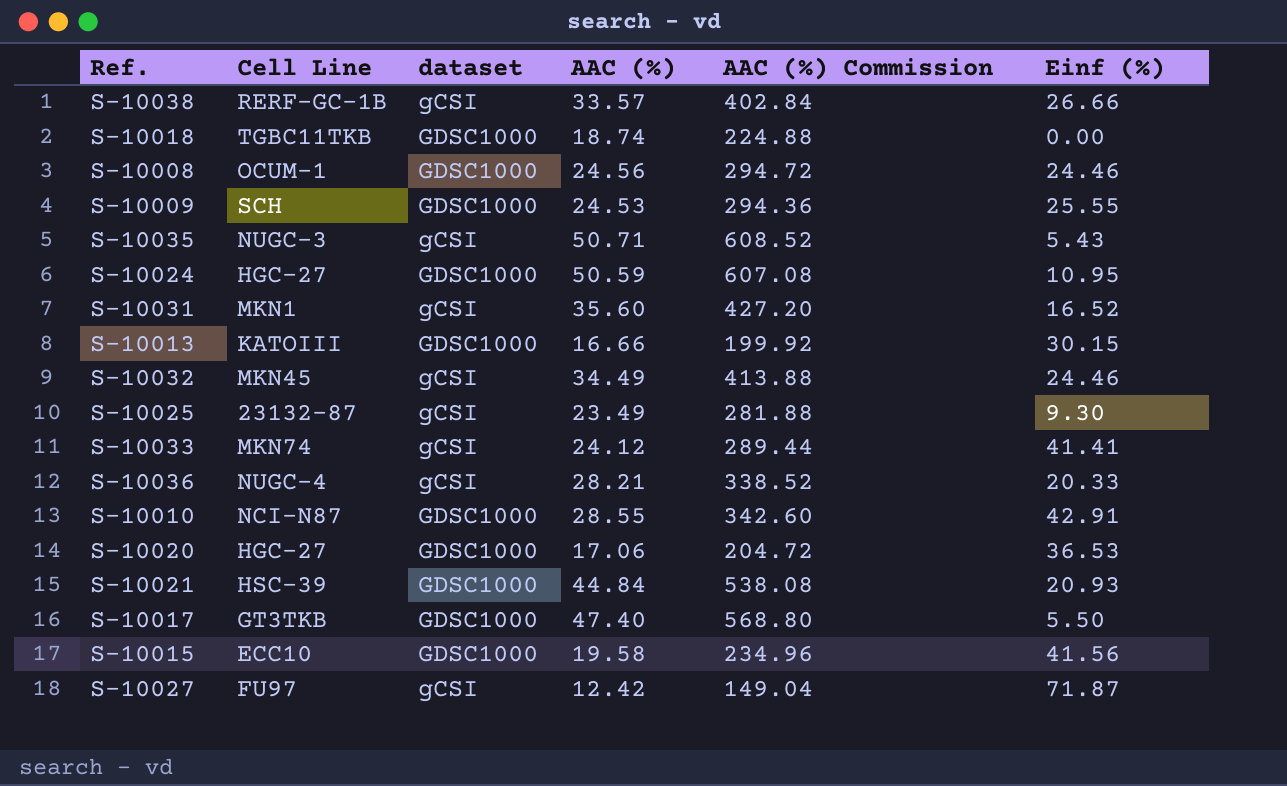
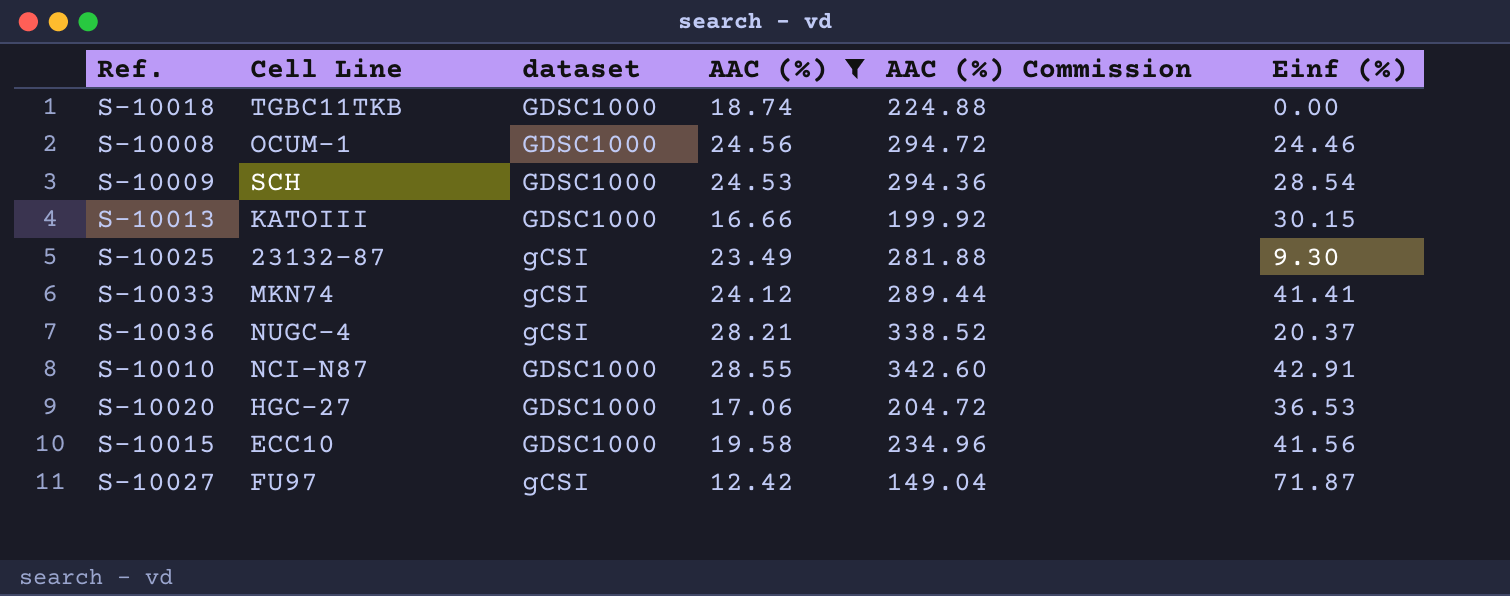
filter: none -> AAC (%) <= 28.55
S-10009 | Einf (%): 25.55 -> 28.54
S-10036 | Einf (%): 20.33 -> 20.37

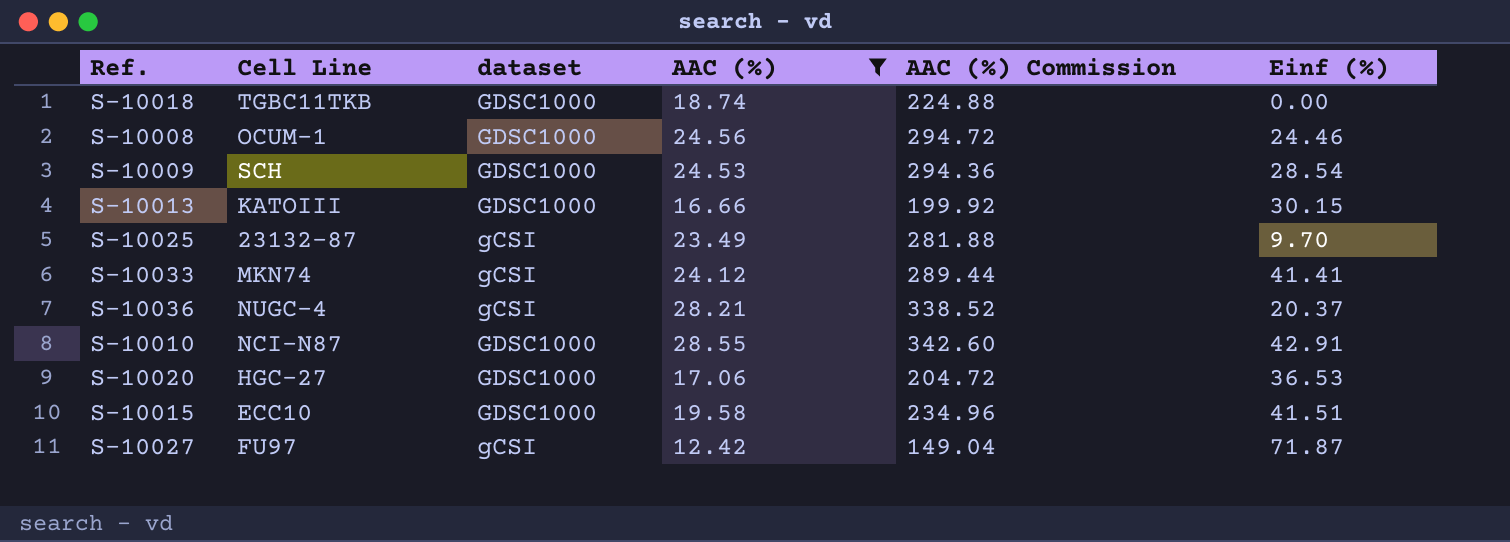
S-10025 | Einf (%): 9.30 -> 9.70
S-10015 | Einf (%): 41.56 -> 41.51

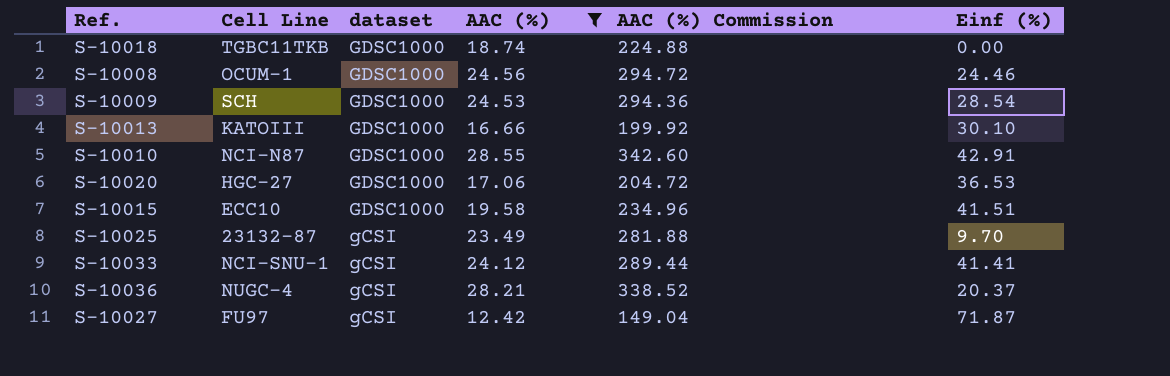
row order: none -> dataset descending
S-10013 | Einf (%): 30.15 -> 30.10
S-10033 | Cell Line: MKN74 -> NCI-SNU-1

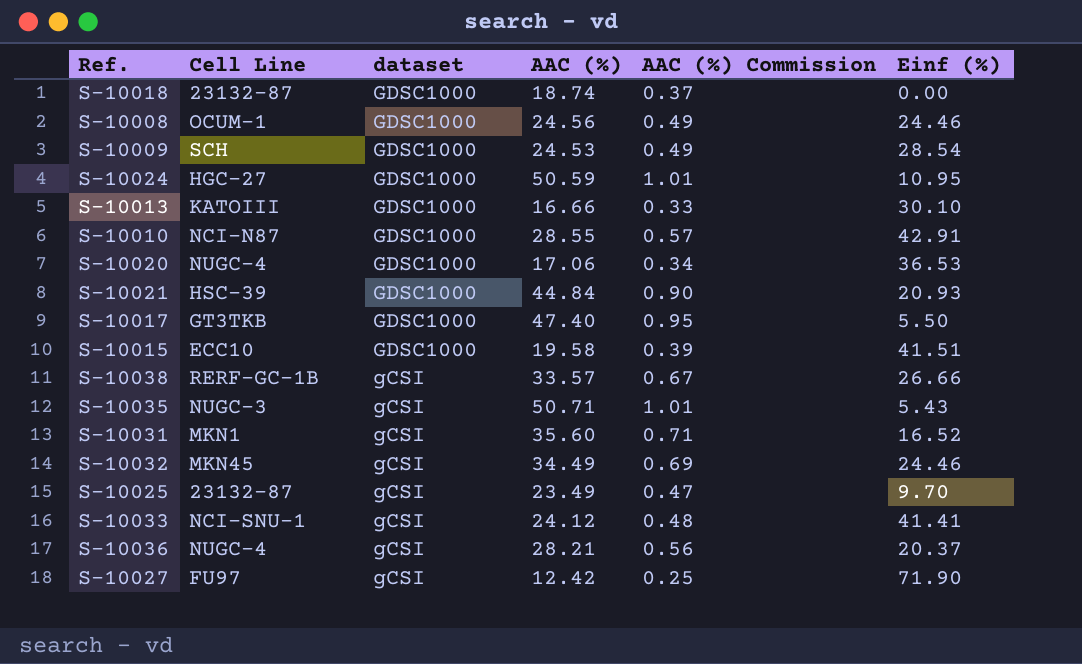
filter: AAC (%) <= 28.55 -> none
column AAC (%) Commission | formula: [AAC (%)] * 12 -> [AAC (%)] * 0.02
S-10018 | Cell Line: TGBC11TKB -> 23132-87
S-10020 | Cell Line: HGC-27 -> NUGC-4
S-10027 | Einf (%): 71.87 -> 71.90

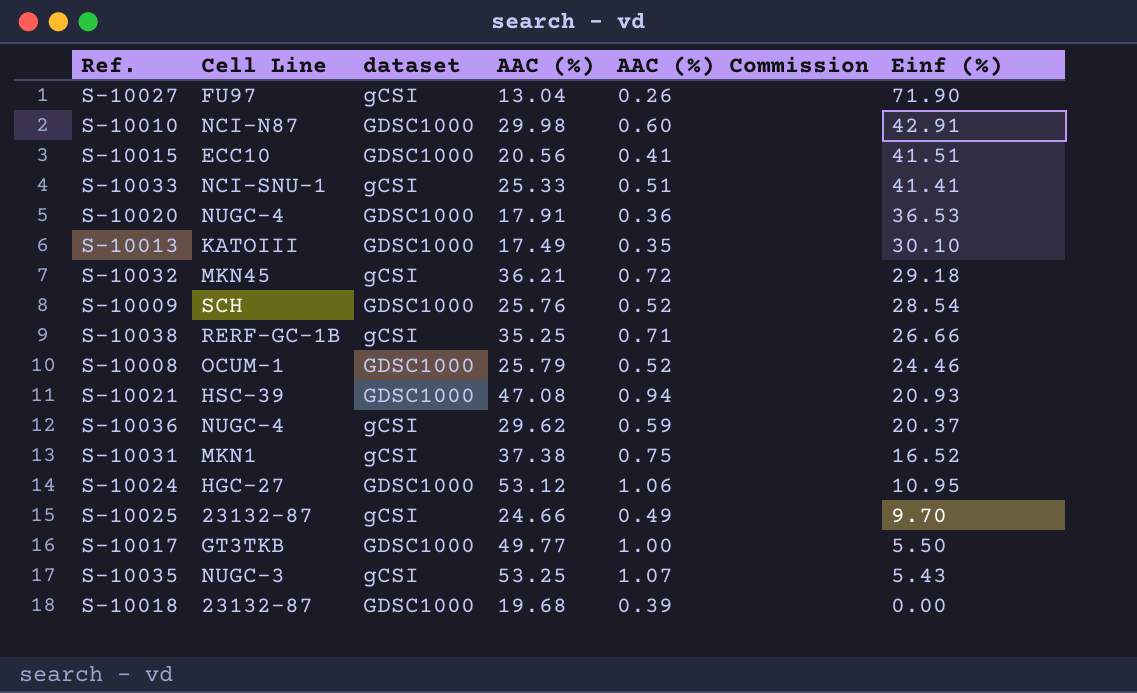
row order: dataset descending -> Einf (%) descending
S-10027 | AAC (%): 12.42 -> 13.04
S-10027 | AAC (%) Commission: 0.25 -> 0.26
S-10010 | AAC (%): 28.55 -> 29.98
S-10010 | AAC (%) Commission: 0.57 -> 0.60
S-10015 | AAC (%): 19.58 -> 20.56
S-10015 | AAC (%) Commission: 0.39 -> 0.41
S-10033 | AAC (%): 24.12 -> 25.33
S-10033 | AAC (%) Commission: 0.48 -> 0.51
S-10020 | AAC (%): 17.06 -> 17.91
S-10020 | AAC (%) Commission: 0.34 -> 0.36
S-10013 | AAC (%): 16.66 -> 17.49
S-10013 | AAC (%) Commission: 0.33 -> 0.35
S-10032 | AAC (%): 34.49 -> 36.21
S-10032 | AAC (%) Commission: 0.69 -> 0.72
S-10032 | Einf (%): 24.46 -> 29.18
S-10009 | AAC (%): 24.53 -> 25.76
S-10009 | AAC (%) Commission: 0.49 -> 0.52
S-10038 | AAC (%): 33.57 -> 35.25
S-10038 | AAC (%) Commission: 0.67 -> 0.71
S-10008 | AAC (%): 24.56 -> 25.79
S-10008 | AAC (%) Commission: 0.49 -> 0.52
S-10021 | AAC (%): 44.84 -> 47.08
S-10021 | AAC (%) Commission: 0.90 -> 0.94
S-10036 | AAC (%): 28.21 -> 29.62
S-10036 | AAC (%) Commission: 0.56 -> 0.59
S-10031 | AAC (%): 35.60 -> 37.38
S-10031 | AAC (%) Commission: 0.71 -> 0.75
S-10024 | AAC (%): 50.59 -> 53.12
S-10024 | AAC (%) Commission: 1.01 -> 1.06
S-10025 | AAC (%): 23.49 -> 24.66
S-10025 | AAC (%) Commission: 0.47 -> 0.49
S-10017 | AAC (%): 47.40 -> 49.77
S-10017 | AAC (%) Commission: 0.95 -> 1.00
S-10035 | AAC (%): 50.71 -> 53.25
S-10035 | AAC (%) Commission: 1.01 -> 1.07
S-10018 | AAC (%): 18.74 -> 19.68
S-10018 | AAC (%) Commission: 0.37 -> 0.39

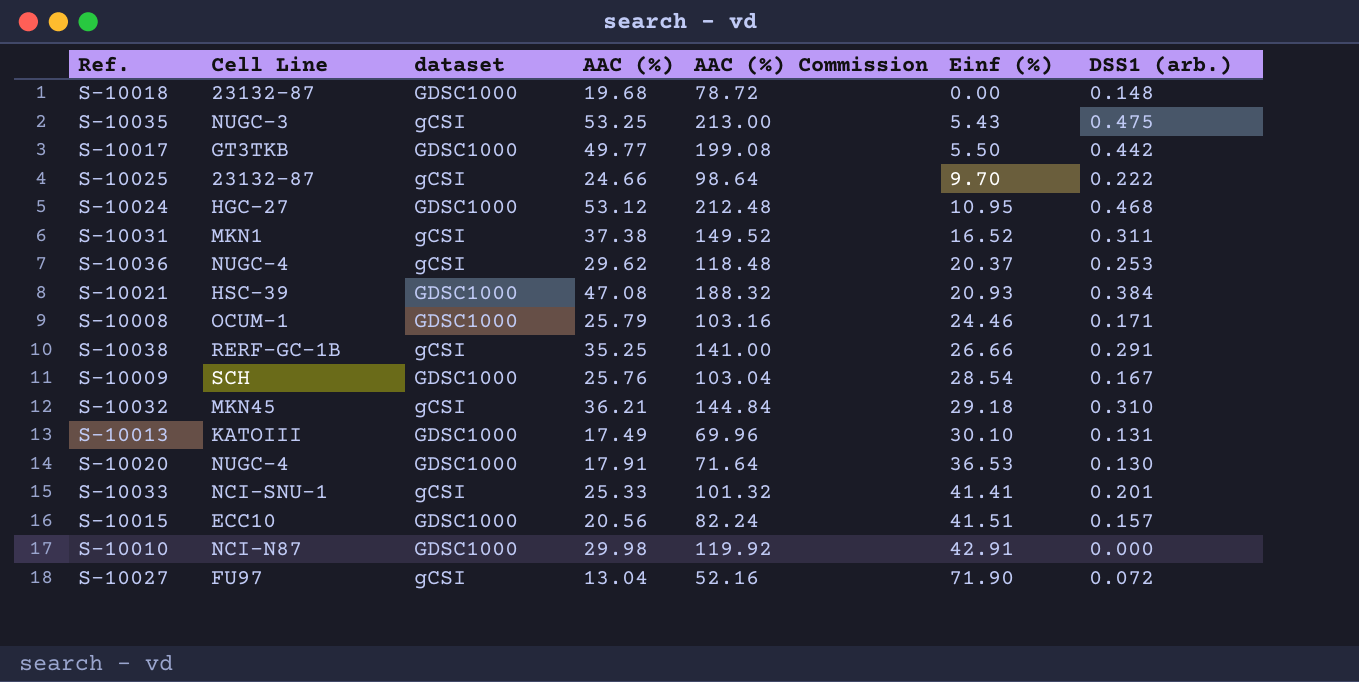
row order: Einf (%) descending -> Einf (%) ascending
column AAC (%) Commission | formula: [AAC (%)] * 0.02 -> [AAC (%)] * 4
column DSS1 (arb.) | position: none -> 7

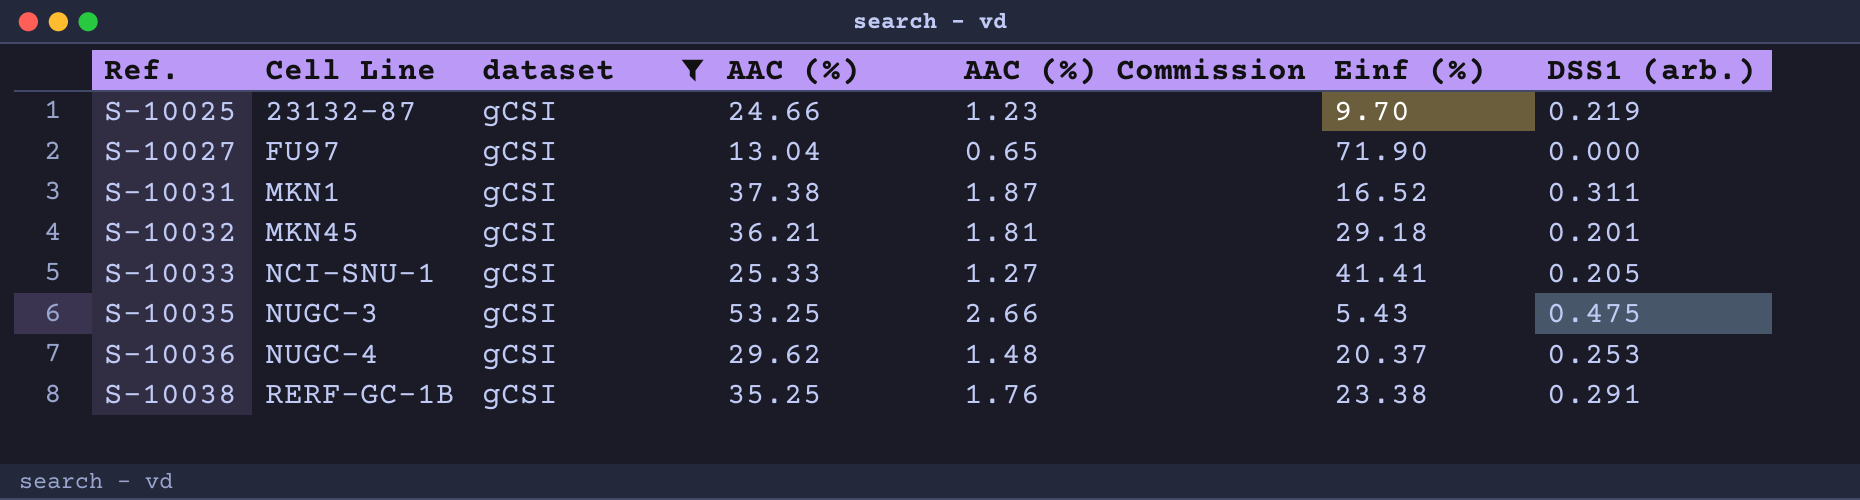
filter: none -> dataset = gCSI
row order: Einf (%) ascending -> Ref. ascending
column AAC (%) Commission | formula: [AAC (%)] * 4 -> [AAC (%)] * 0.05
S-10025 | DSS1 (arb.): 0.222 -> 0.219
S-10027 | DSS1 (arb.): 0.072 -> 0.000
S-10032 | DSS1 (arb.): 0.310 -> 0.201
S-10033 | DSS1 (arb.): 0.201 -> 0.205
S-10038 | Einf (%): 26.66 -> 23.38

